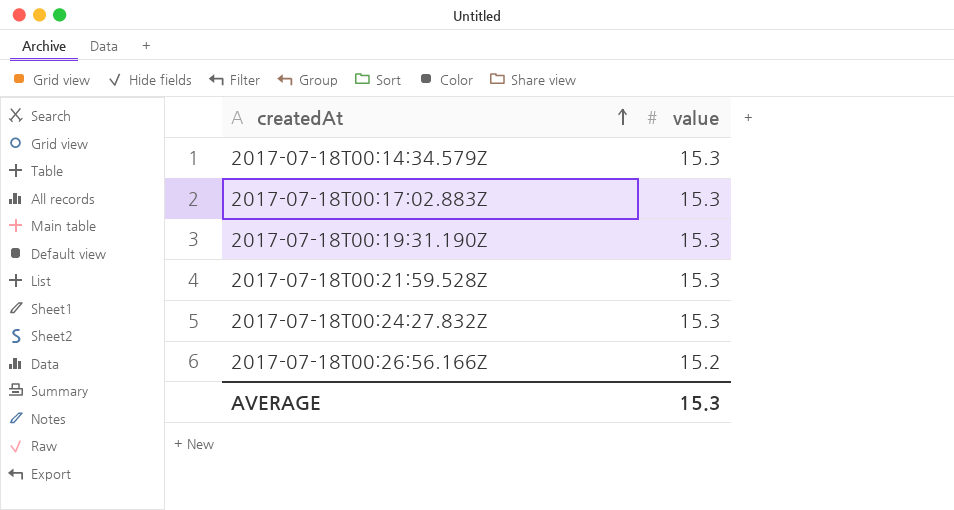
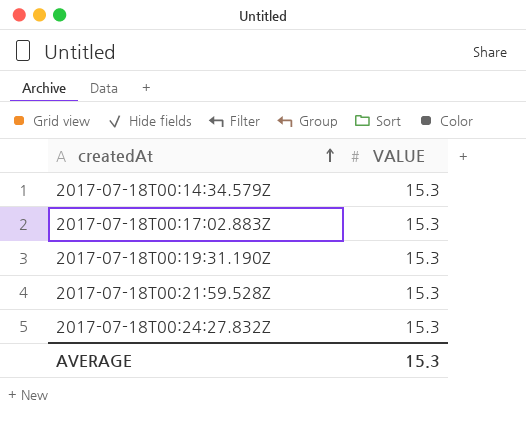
column name: value -> VALUE
row 2017-07-18T00:26:56.166Z: 15.2 -> none

